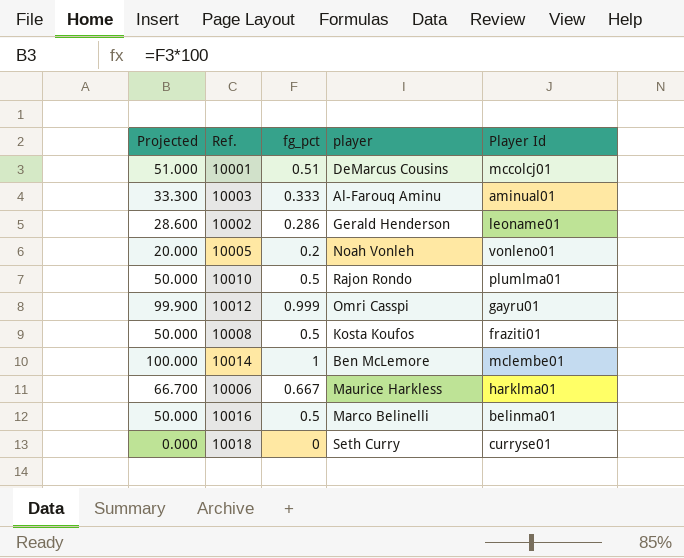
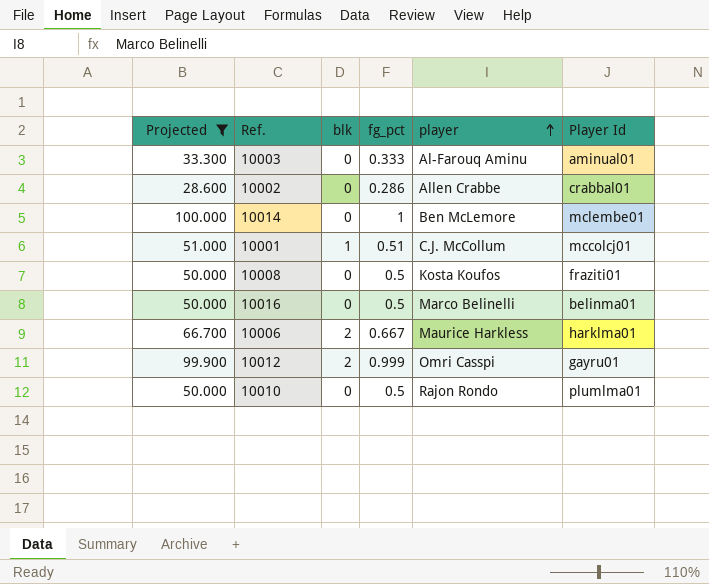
filter: none -> Projected >= 28.600
row order: none -> player ascending
column blk | position: none -> 3
10002 | player: Gerald Henderson -> Allen Crabbe
10002 | Player Id: leoname01 -> crabbal01
10001 | player: DeMarcus Cousins -> C.J. McCollum

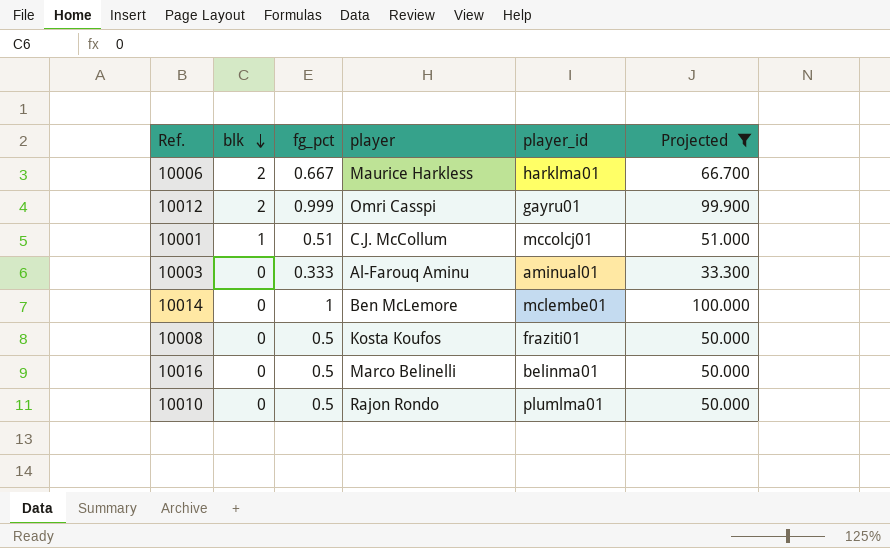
row order: player ascending -> blk descending
column name: Player Id -> player_id
column Projected | position: 1 -> 6
row 10002: 28.600 | 0 | 0.286 | Allen Crabbe | crabbal01 -> none

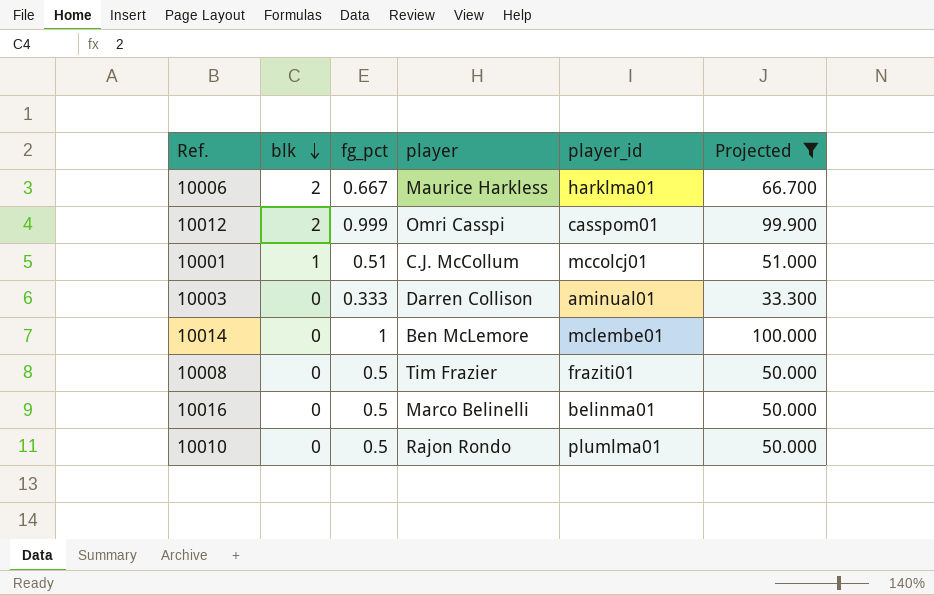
10012 | player_id: gayru01 -> casspom01
10003 | player: Al-Farouq Aminu -> Darren Collison
10008 | player: Kosta Koufos -> Tim Frazier

